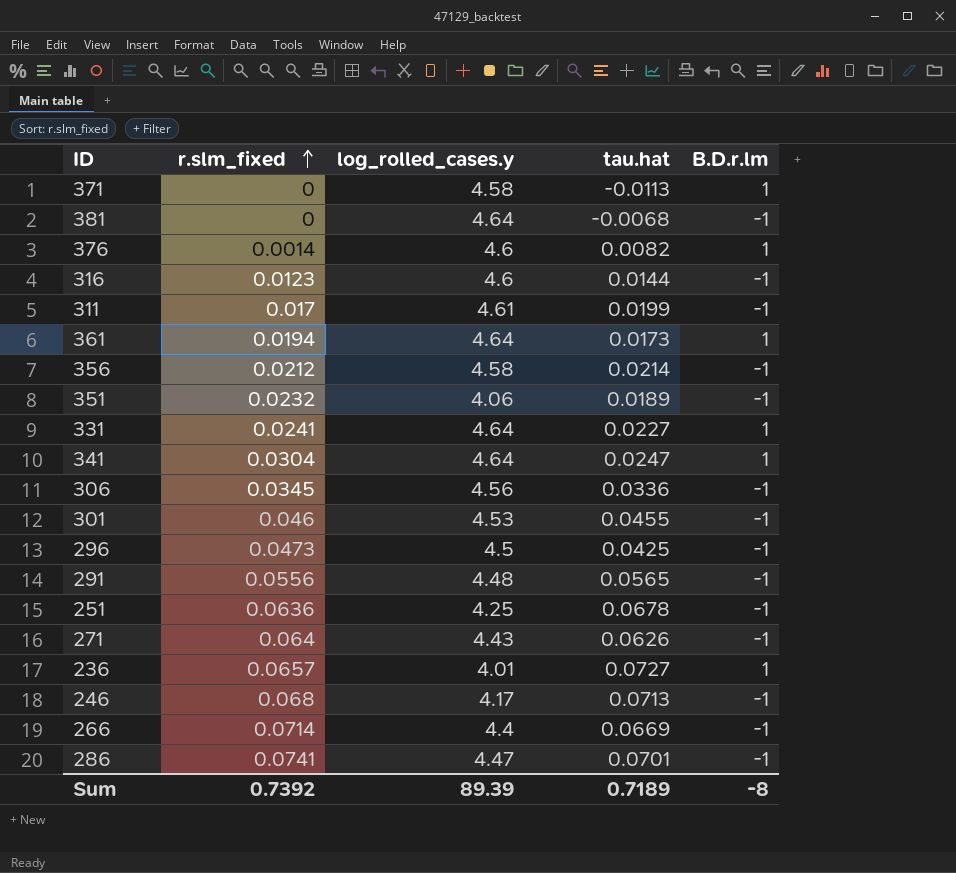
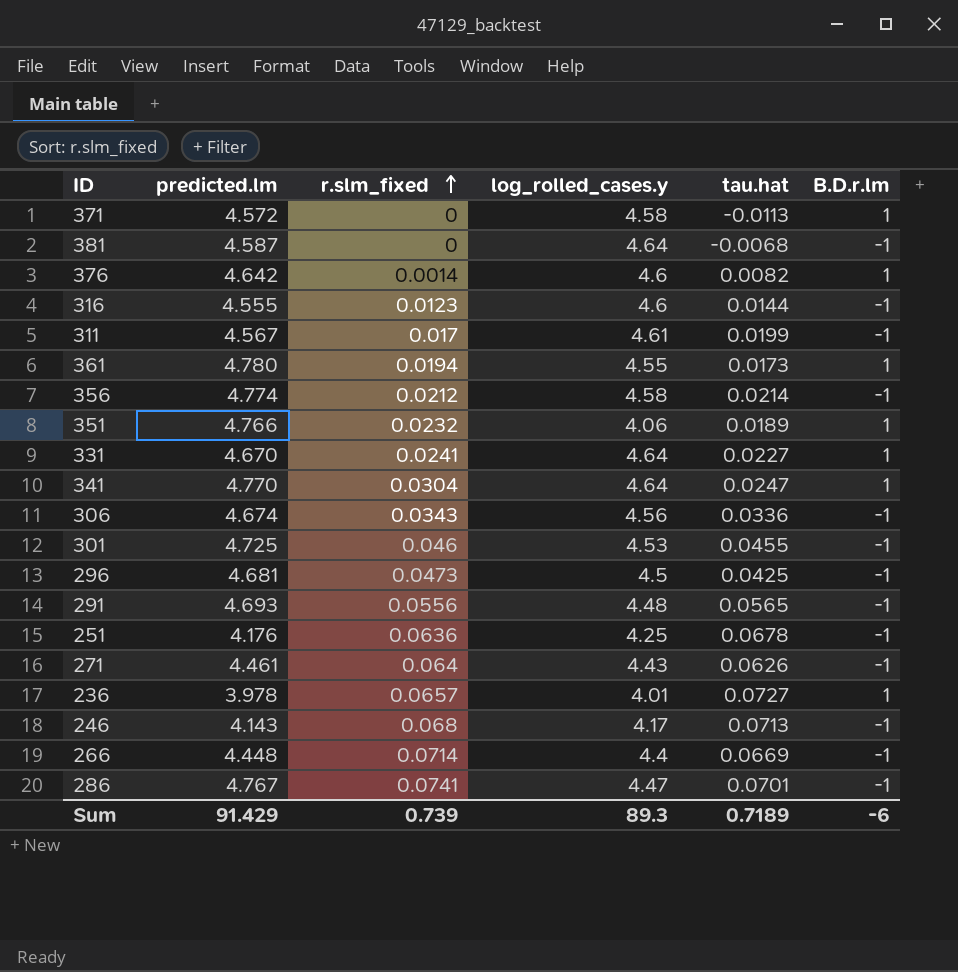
column predicted.lm | position: none -> 2
361 | log_rolled_cases.y: 4.64 -> 4.55
351 | B.D.r.lm: -1 -> 1
306 | r.slm_fixed: 0.0345 -> 0.0343
Sum | r.slm_fixed: 0.7392 -> 0.739
Sum | log_rolled_cases.y: 89.39 -> 89.3
Sum | B.D.r.lm: -8 -> -6

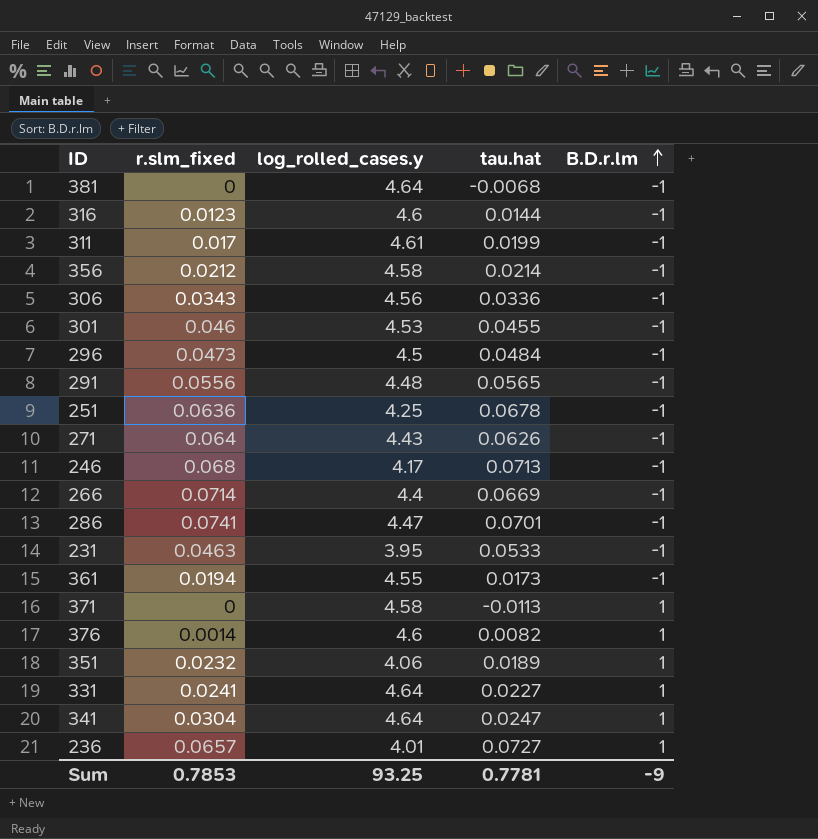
row order: r.slm_fixed ascending -> B.D.r.lm ascending
column predicted.lm | position: 2 -> none
296 | tau.hat: 0.0425 -> 0.0484
row 231: none -> 0.0463 | 3.95 | 0.0533 | -1
361 | B.D.r.lm: 1 -> -1
Sum | r.slm_fixed: 0.739 -> 0.7853
Sum | log_rolled_cases.y: 89.3 -> 93.25
Sum | tau.hat: 0.7189 -> 0.7781
Sum | B.D.r.lm: -6 -> -9

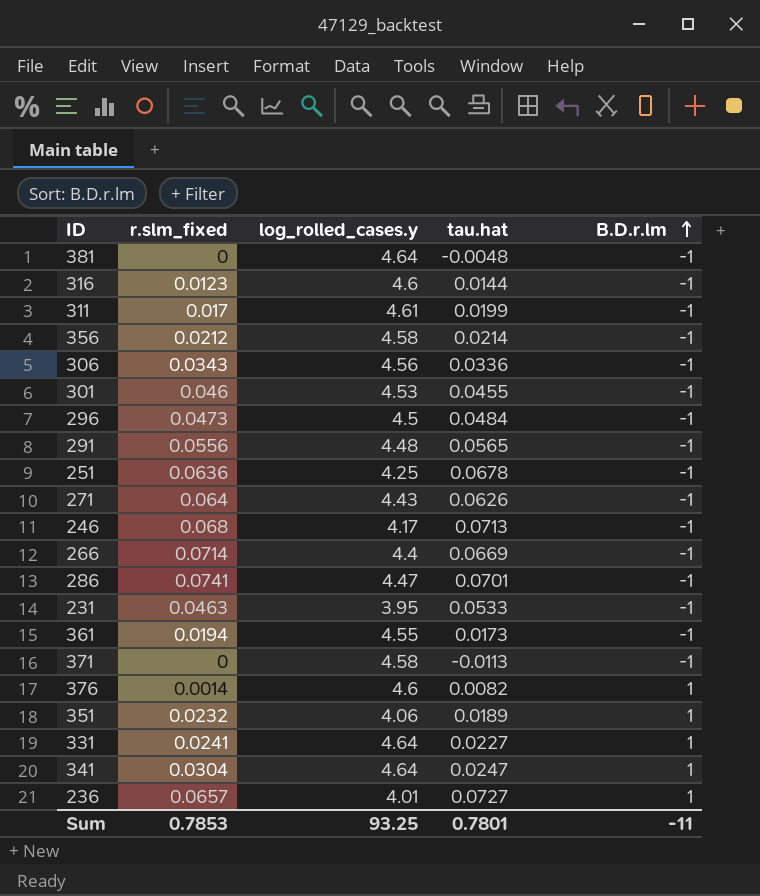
381 | tau.hat: -0.0068 -> -0.0048
371 | B.D.r.lm: 1 -> -1
Sum | tau.hat: 0.7781 -> 0.7801
Sum | B.D.r.lm: -9 -> -11

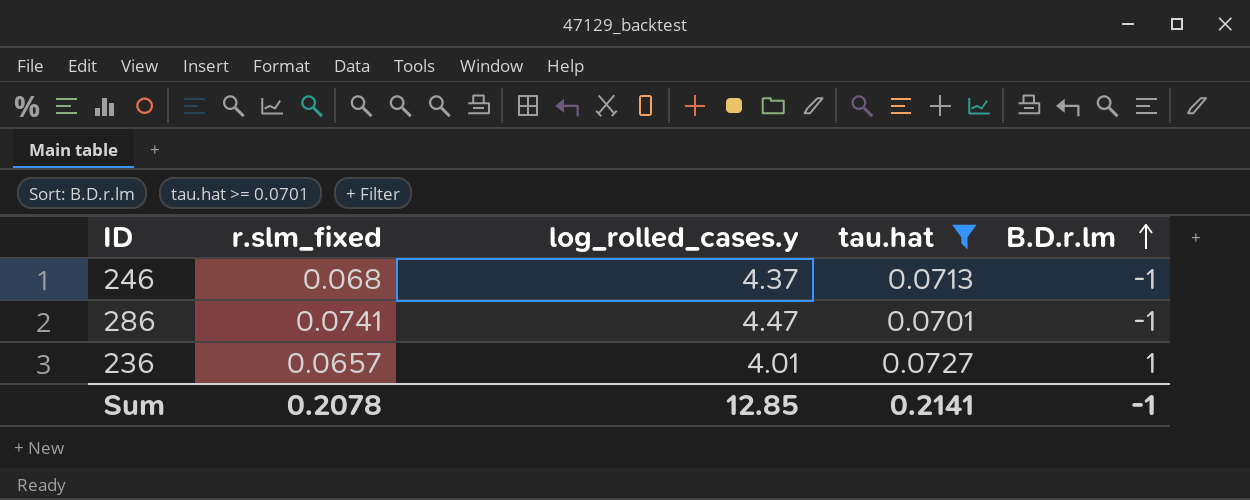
filter: none -> tau.hat >= 0.0701
246 | log_rolled_cases.y: 4.17 -> 4.37
Sum | r.slm_fixed: 0.7853 -> 0.2078
Sum | log_rolled_cases.y: 93.25 -> 12.85
Sum | tau.hat: 0.7801 -> 0.2141
Sum | B.D.r.lm: -11 -> -1

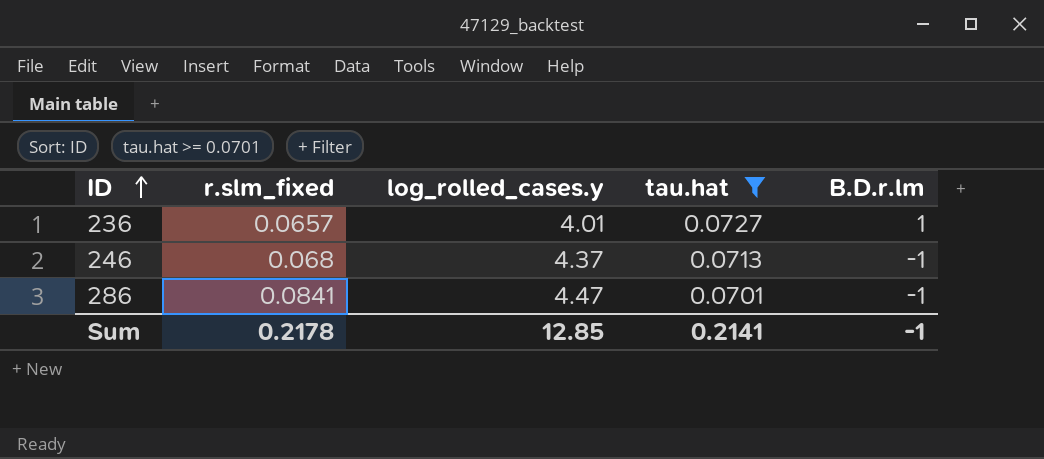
row order: B.D.r.lm ascending -> ID ascending
286 | r.slm_fixed: 0.0741 -> 0.0841
Sum | r.slm_fixed: 0.2078 -> 0.2178

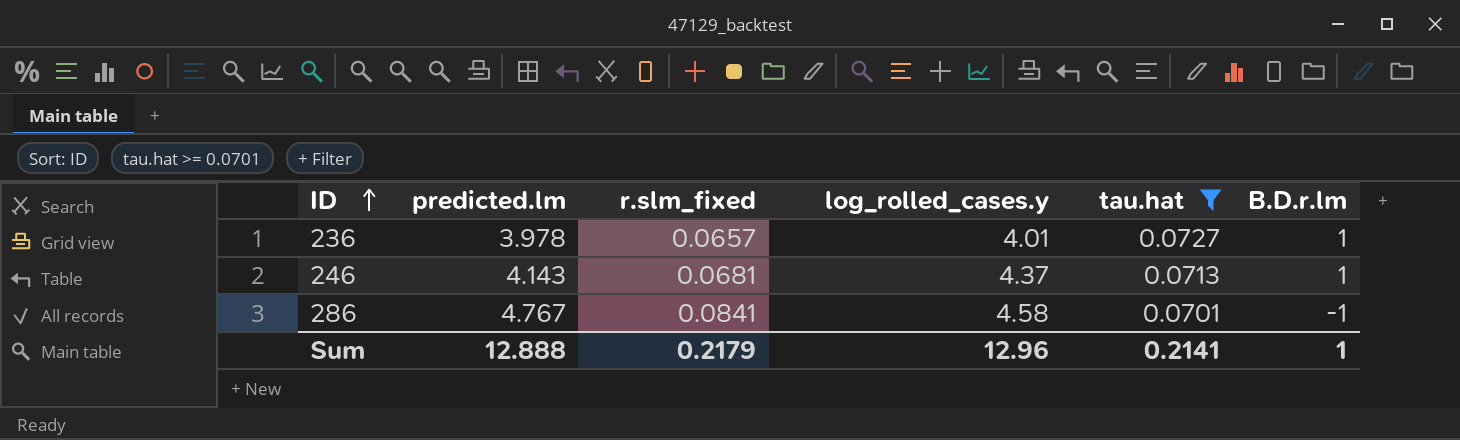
column predicted.lm | position: none -> 2
246 | r.slm_fixed: 0.068 -> 0.0681
246 | B.D.r.lm: -1 -> 1
286 | log_rolled_cases.y: 4.47 -> 4.58
Sum | r.slm_fixed: 0.2178 -> 0.2179
Sum | log_rolled_cases.y: 12.85 -> 12.96
Sum | B.D.r.lm: -1 -> 1

